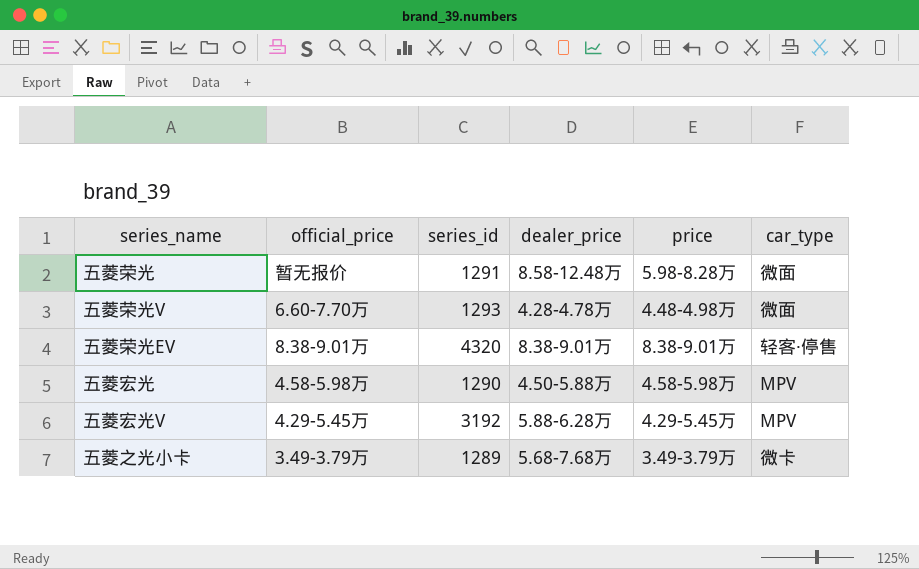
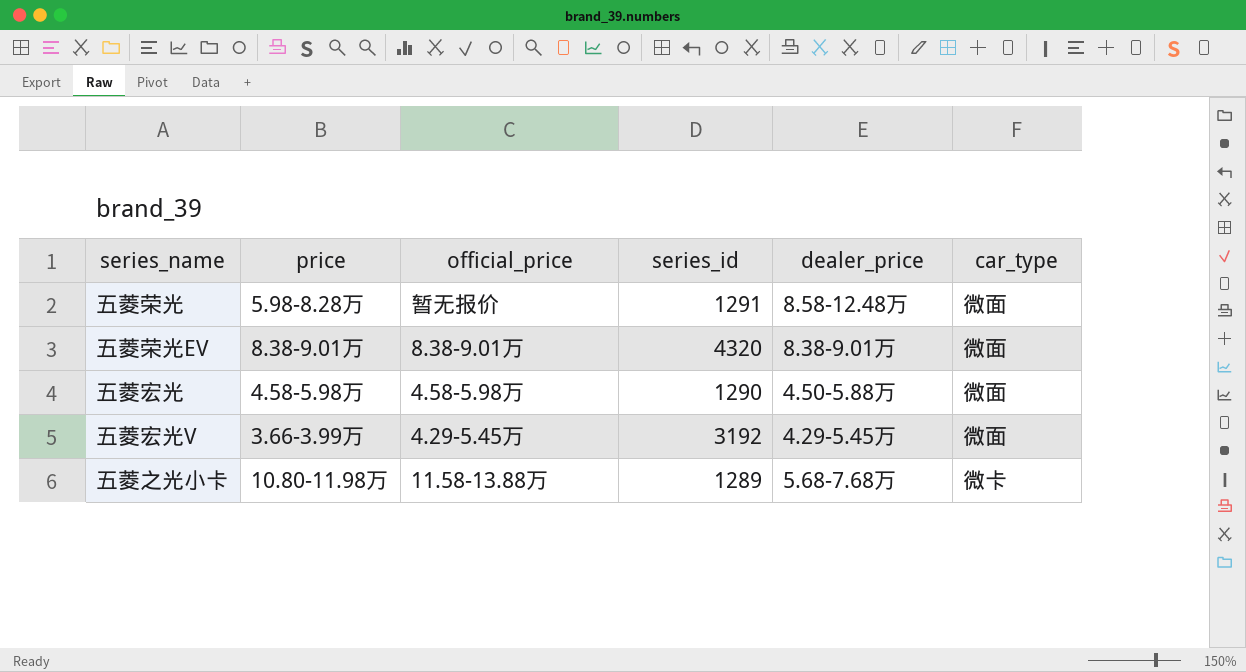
column price | position: 5 -> 2
row 五菱荣光V: 6.60-7.70万 | 1293 | 4.28-4.78万 | 4.48-4.98万 | 微面 -> none
五菱荣光EV | car_type: 轻客·停售 -> 微面
五菱宏光 | car_type: MPV -> 微面
五菱宏光V | price: 4.29-5.45万 -> 3.66-3.99万
五菱宏光V | dealer_price: 5.88-6.28万 -> 4.29-5.45万
五菱宏光V | car_type: MPV -> 微面
五菱之光小卡 | price: 3.49-3.79万 -> 10.80-11.98万
五菱之光小卡 | official_price: 3.49-3.79万 -> 11.58-13.88万

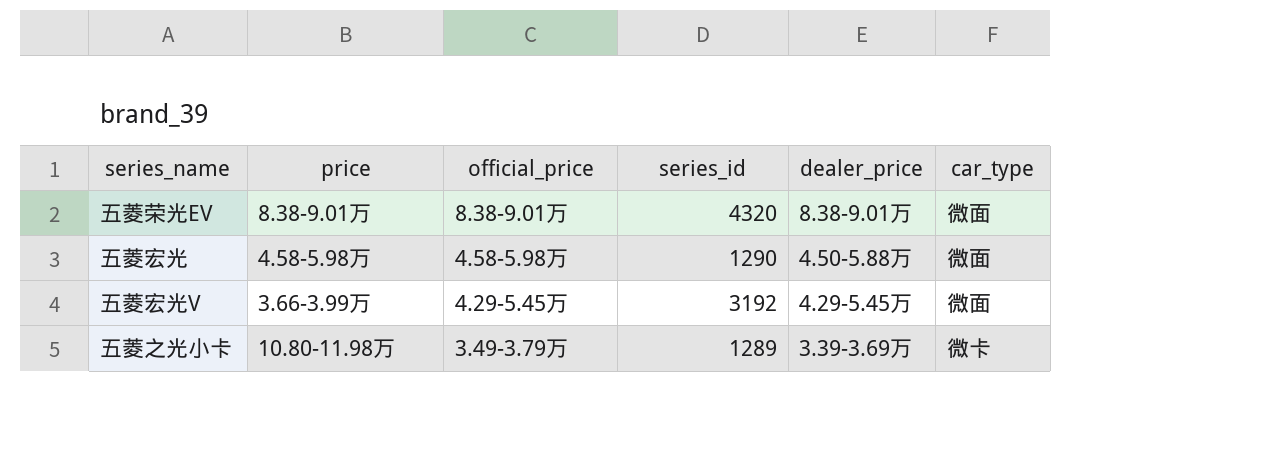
row 五菱荣光: 5.98-8.28万 | 暂无报价 | 1291 | 8.58-12.48万 | 微面 -> none
五菱之光小卡 | official_price: 11.58-13.88万 -> 3.49-3.79万
五菱之光小卡 | dealer_price: 5.68-7.68万 -> 3.39-3.69万

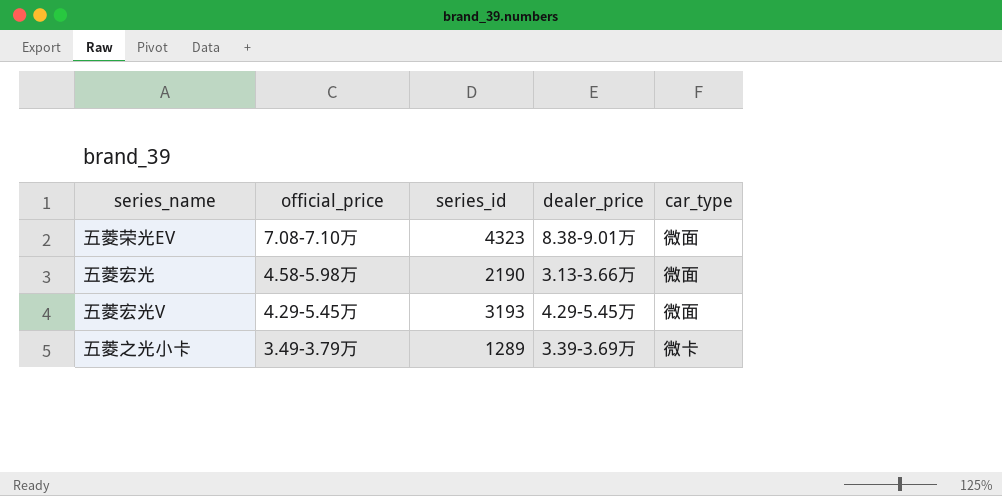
column price | position: 2 -> none
五菱荣光EV | official_price: 8.38-9.01万 -> 7.08-7.10万
五菱荣光EV | series_id: 4320 -> 4323
五菱宏光 | series_id: 1290 -> 2190
五菱宏光 | dealer_price: 4.50-5.88万 -> 3.13-3.66万
五菱宏光V | series_id: 3192 -> 3193

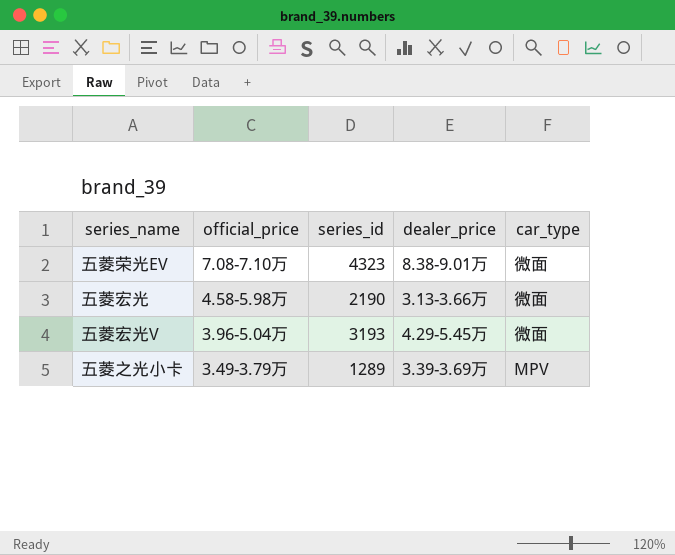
五菱宏光V | official_price: 4.29-5.45万 -> 3.96-5.04万
五菱之光小卡 | car_type: 微卡 -> MPV

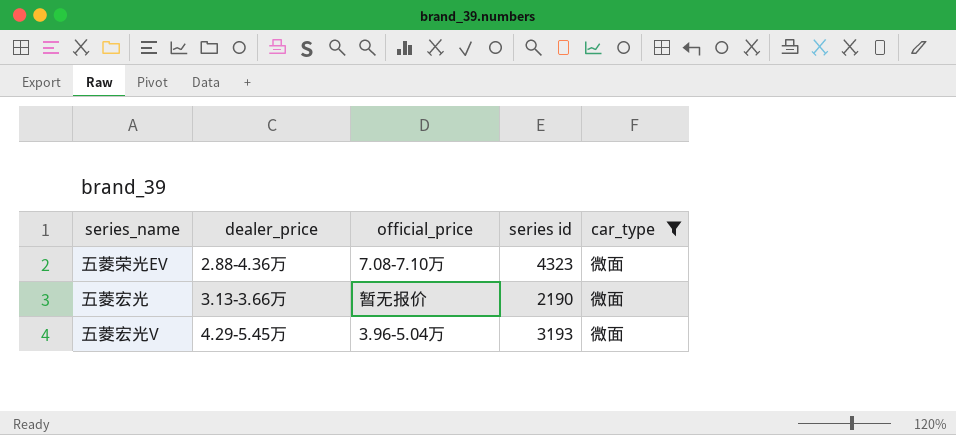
filter: none -> car_type = 微面
column dealer_price | position: 4 -> 2
column name: series_id -> series id
五菱荣光EV | dealer_price: 8.38-9.01万 -> 2.88-4.36万
五菱宏光 | official_price: 4.58-5.98万 -> 暂无报价

